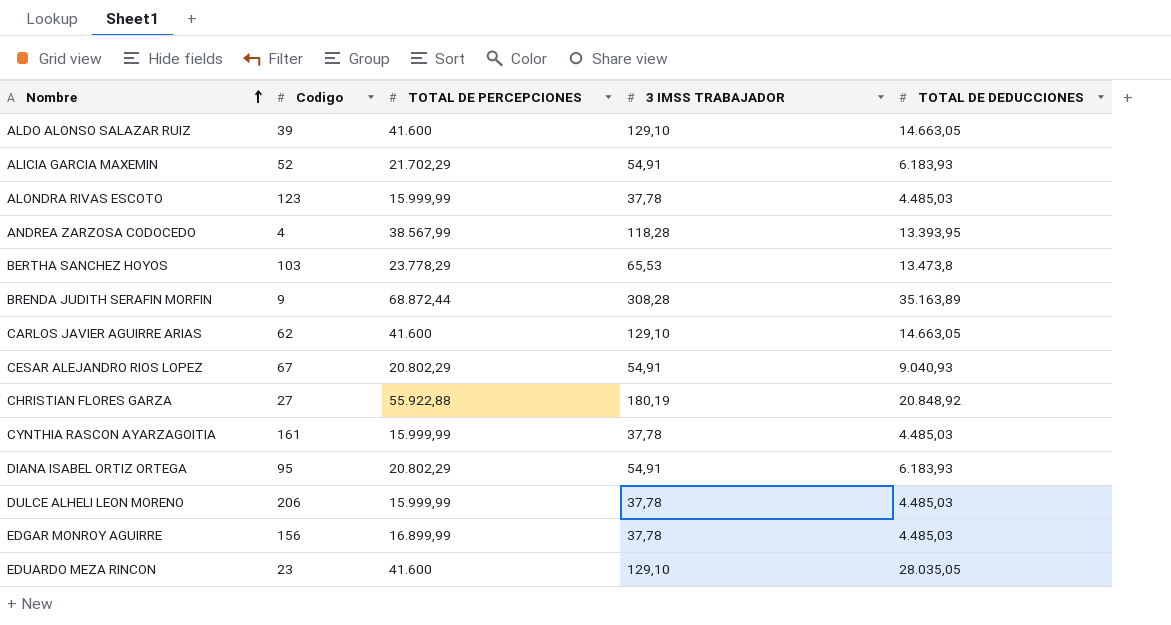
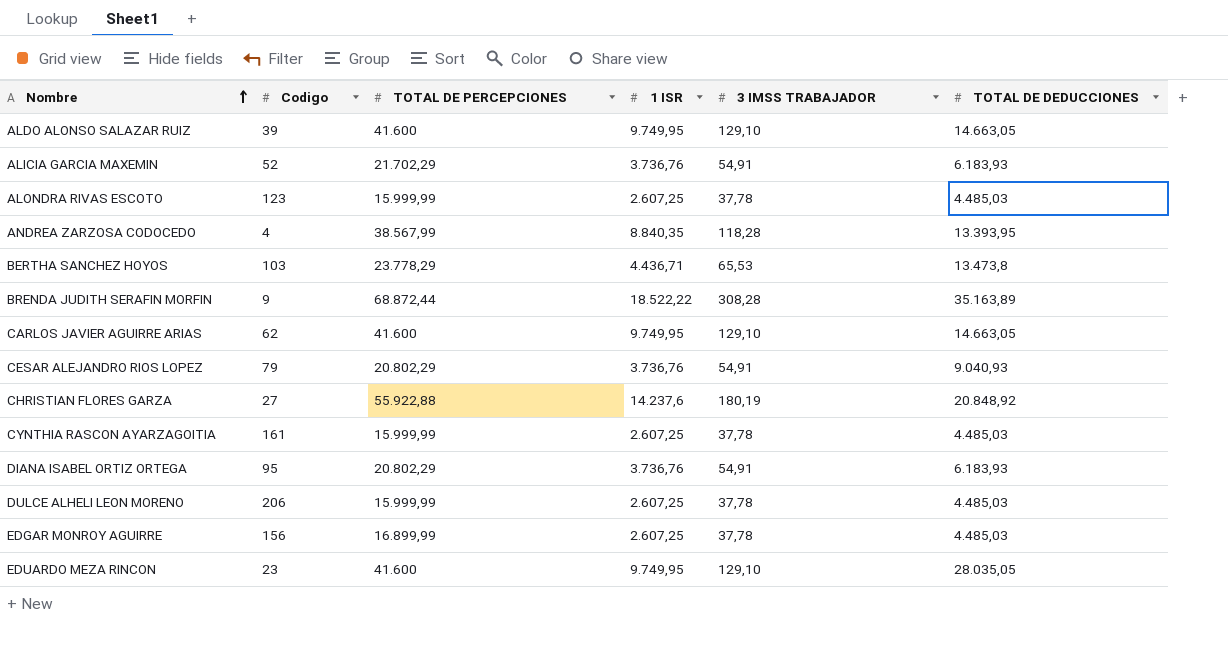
column 1 ISR | position: none -> 4
CESAR ALEJANDRO RIOS LOPEZ | Codigo: 67 -> 79

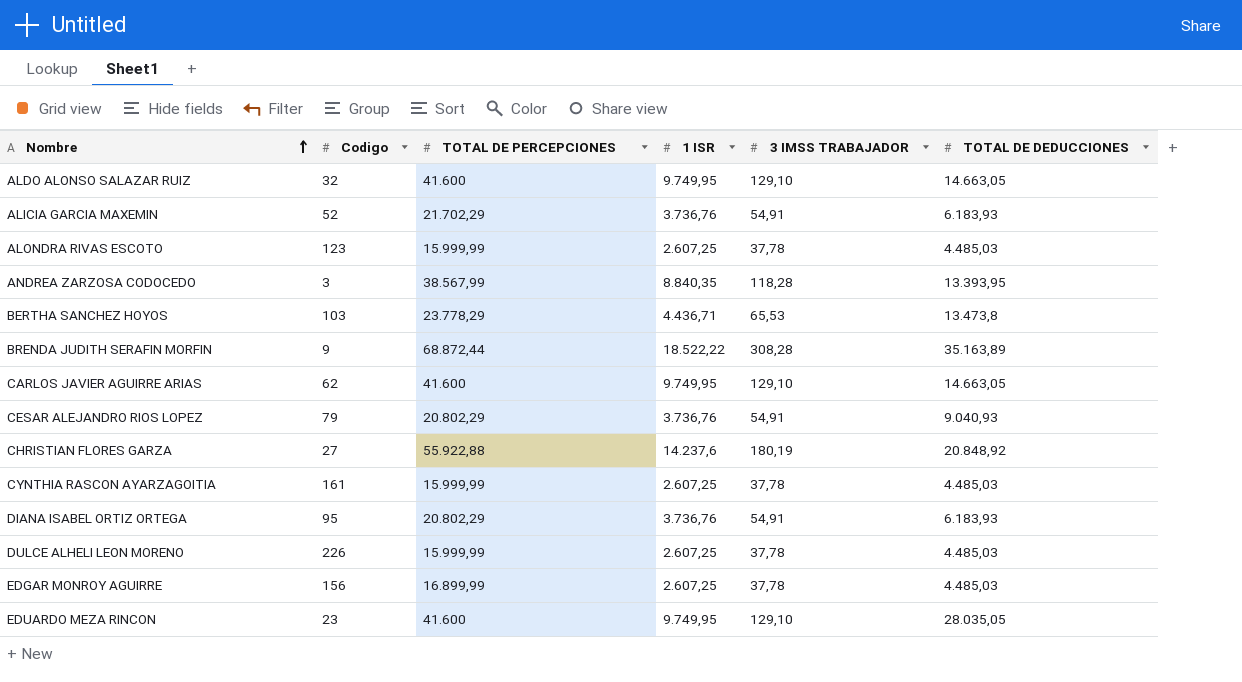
ALDO ALONSO SALAZAR RUIZ | Codigo: 39 -> 32
ANDREA ZARZOSA CODOCEDO | Codigo: 4 -> 3
DULCE ALHELI LEON MORENO | Codigo: 206 -> 226

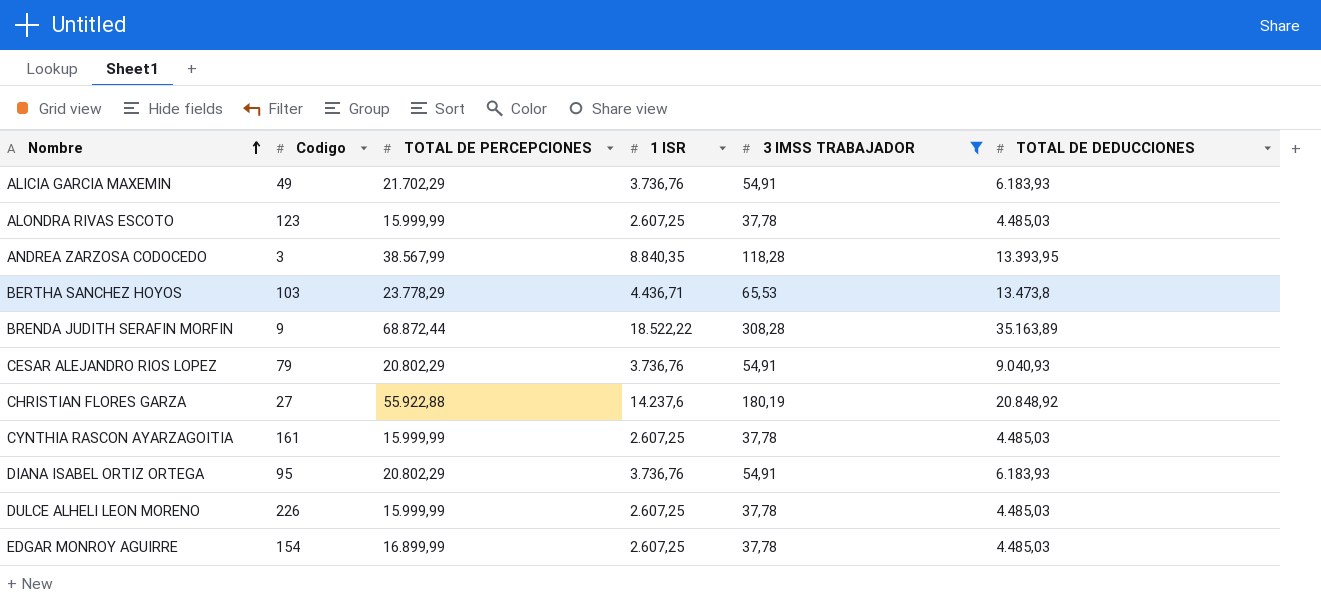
filter: none -> 3 IMSS TRABAJADOR != 129,10
ALICIA GARCIA MAXEMIN | Codigo: 52 -> 49
EDGAR MONROY AGUIRRE | Codigo: 156 -> 154

